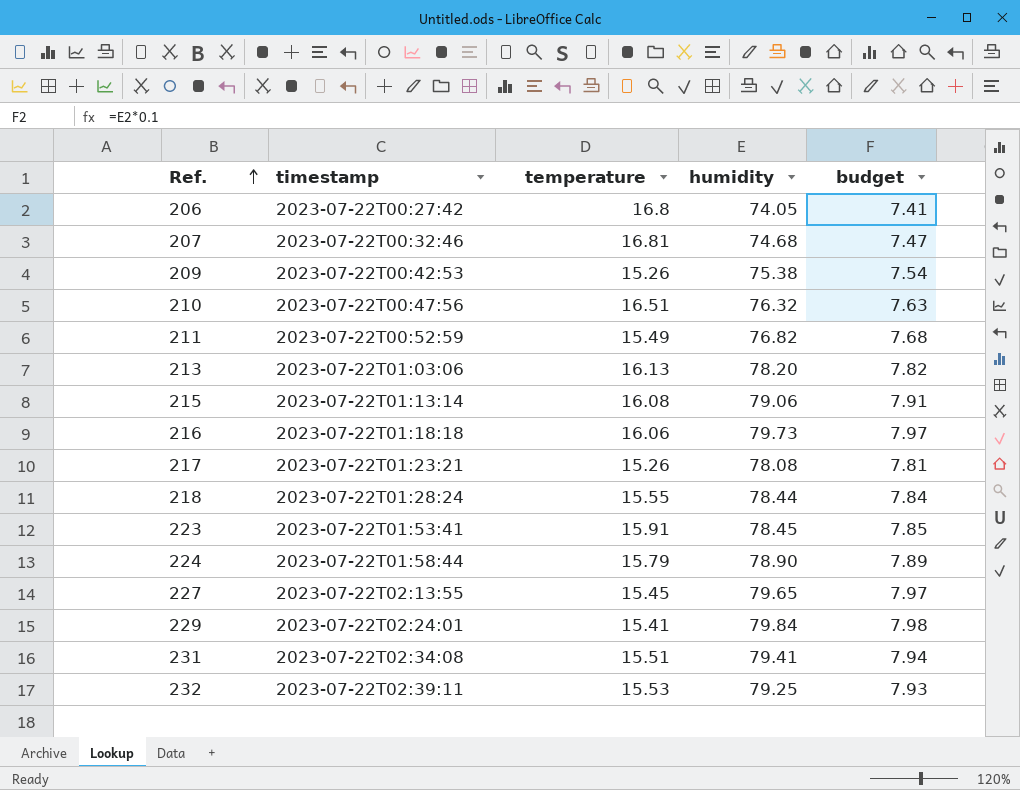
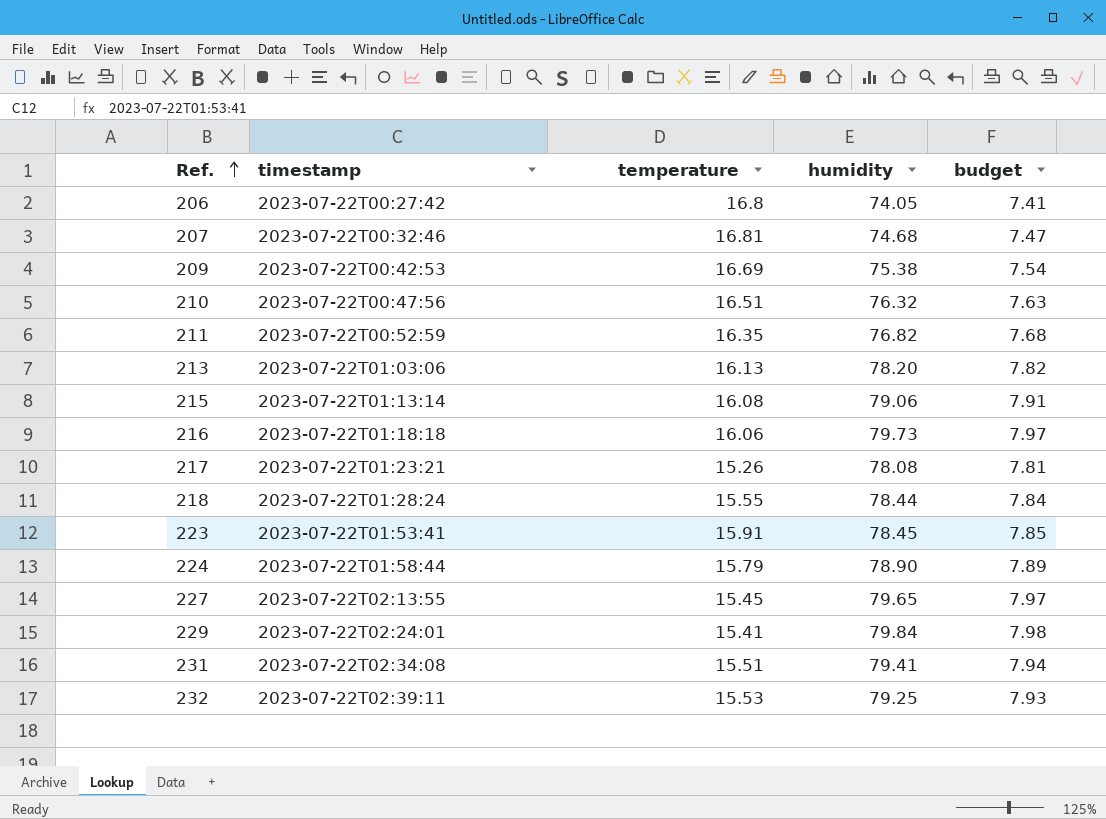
209 | temperature: 15.26 -> 16.69
211 | temperature: 15.49 -> 16.35

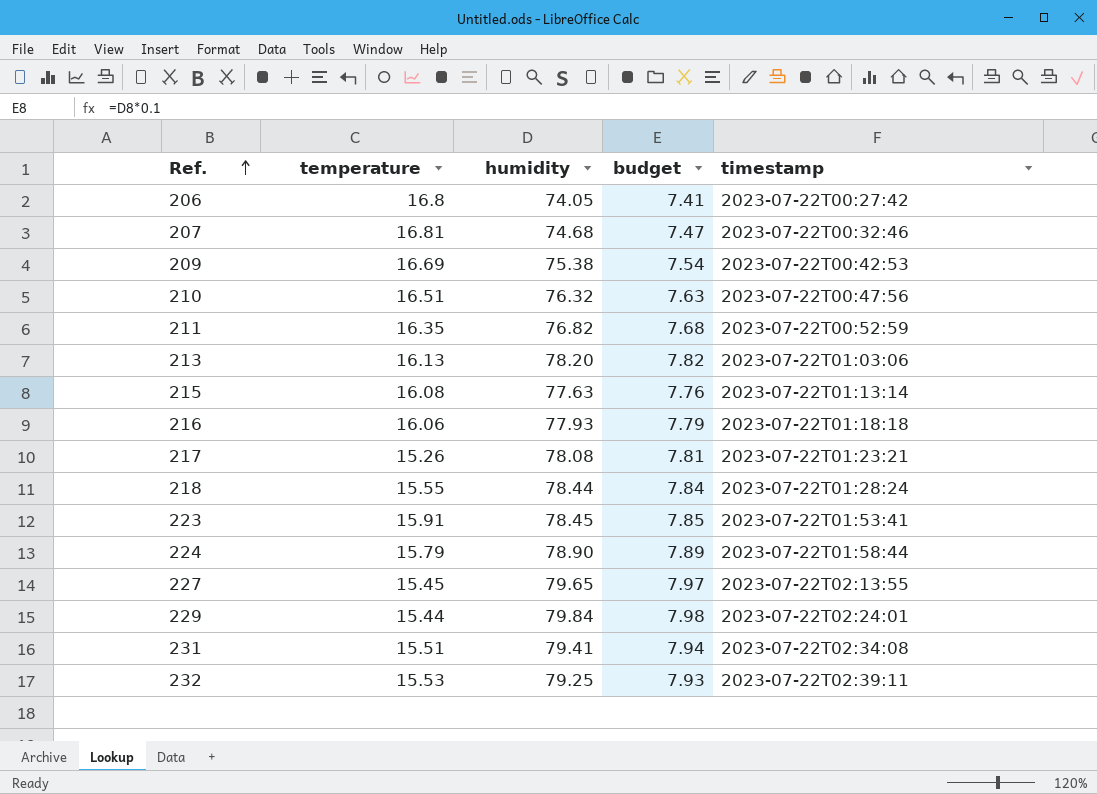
column timestamp | position: 2 -> 5
215 | humidity: 79.06 -> 77.63
215 | budget: 7.91 -> 7.76
216 | humidity: 79.73 -> 77.93
216 | budget: 7.97 -> 7.79
229 | temperature: 15.41 -> 15.44

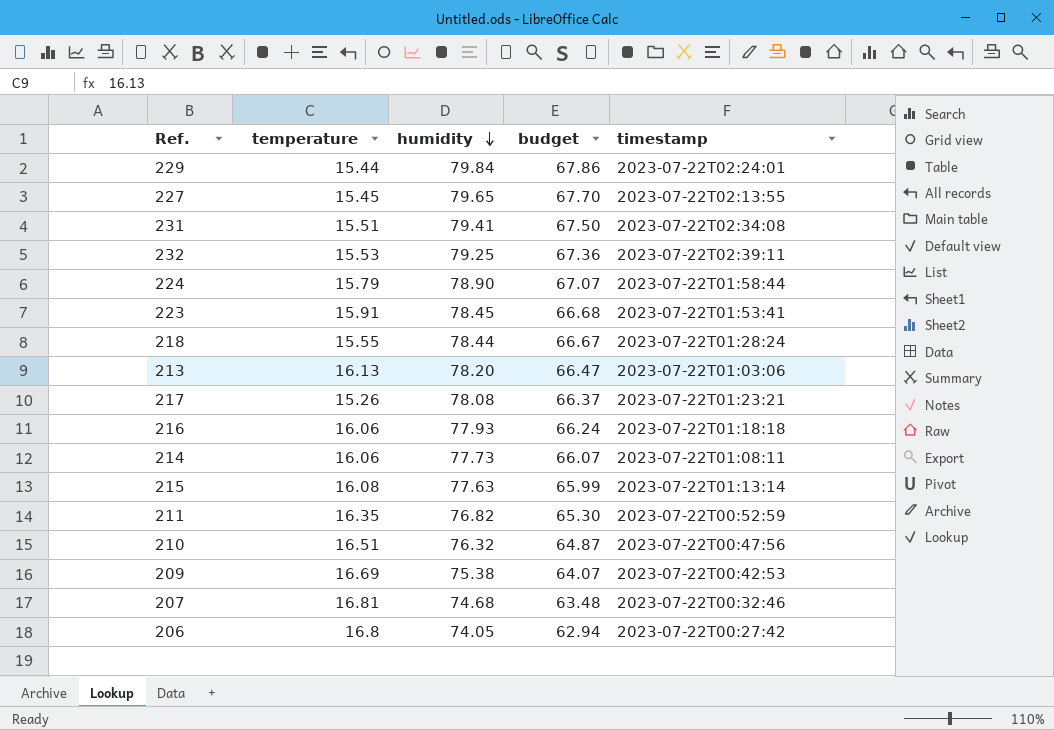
row order: Ref. ascending -> humidity descending
column budget | formula: [humidity] * 0.1 -> [humidity] * 0.85
row 214: none -> 16.06 | 77.73 | 66.07 | 2023-07-22T01:08:11

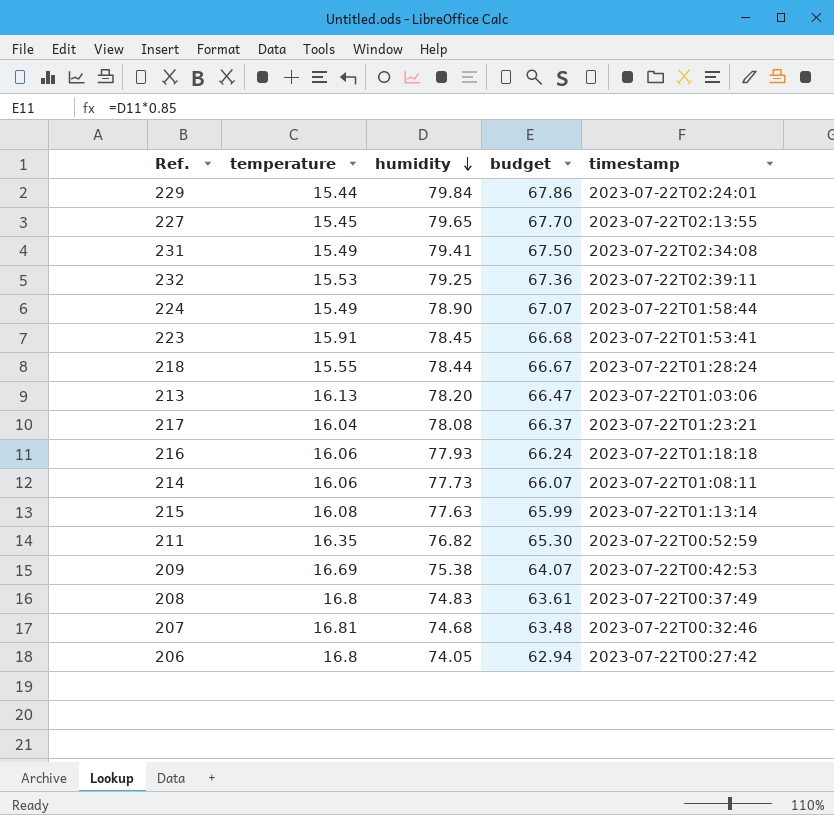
row 210: 16.51 | 76.32 | 64.87 | 2023-07-22T00:47:56 -> none
231 | temperature: 15.51 -> 15.49
224 | temperature: 15.79 -> 15.49
217 | temperature: 15.26 -> 16.04
row 208: none -> 16.8 | 74.83 | 63.61 | 2023-07-22T00:37:49

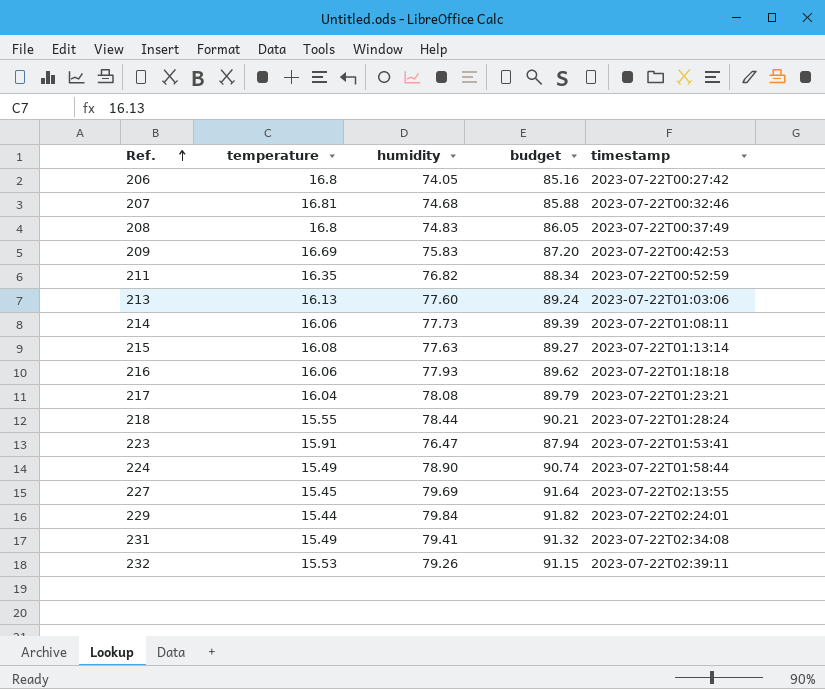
row order: humidity descending -> Ref. ascending
column budget | formula: [humidity] * 0.85 -> [humidity] * 1.15
209 | humidity: 75.38 -> 75.83
213 | humidity: 78.20 -> 77.60
223 | humidity: 78.45 -> 76.47
227 | humidity: 79.65 -> 79.69
232 | humidity: 79.25 -> 79.26

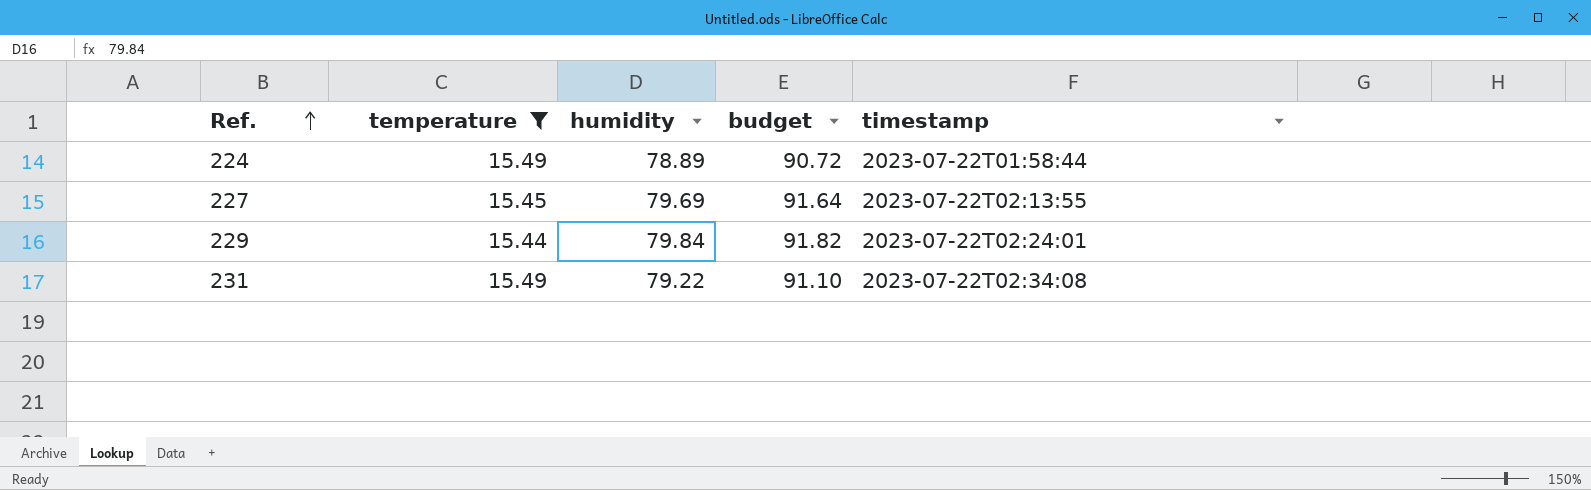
filter: none -> temperature <= 15.49
224 | humidity: 78.90 -> 78.89
224 | budget: 90.74 -> 90.72
231 | humidity: 79.41 -> 79.22
231 | budget: 91.32 -> 91.10

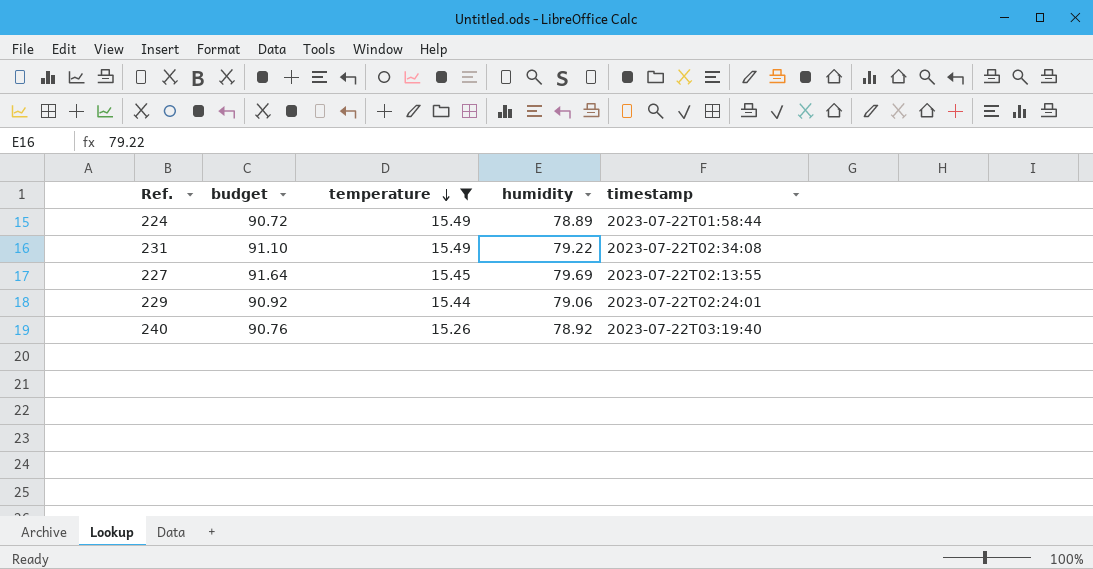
row order: Ref. ascending -> temperature descending
column budget | position: 4 -> 2
229 | budget: 91.82 -> 90.92
229 | humidity: 79.84 -> 79.06
row 240: none -> 90.76 | 15.26 | 78.92 | 2023-07-22T03:19:40

